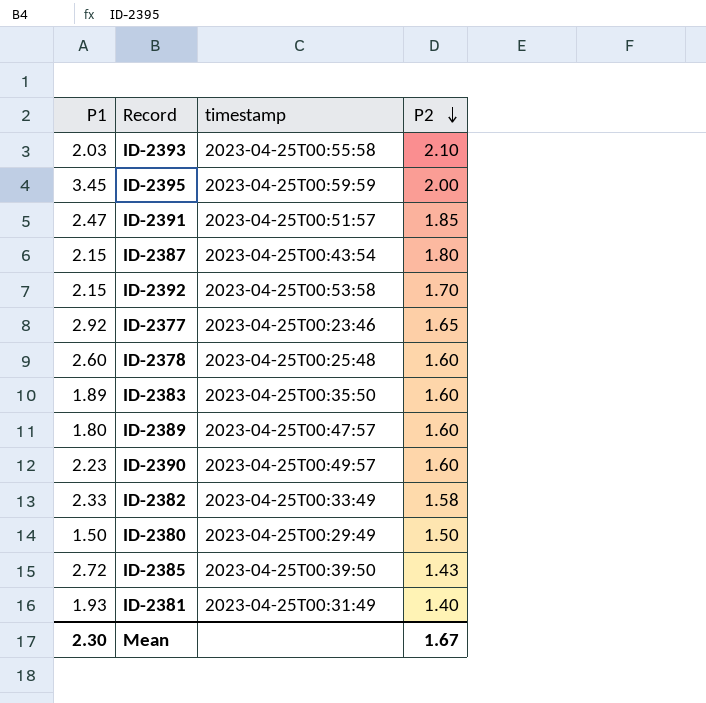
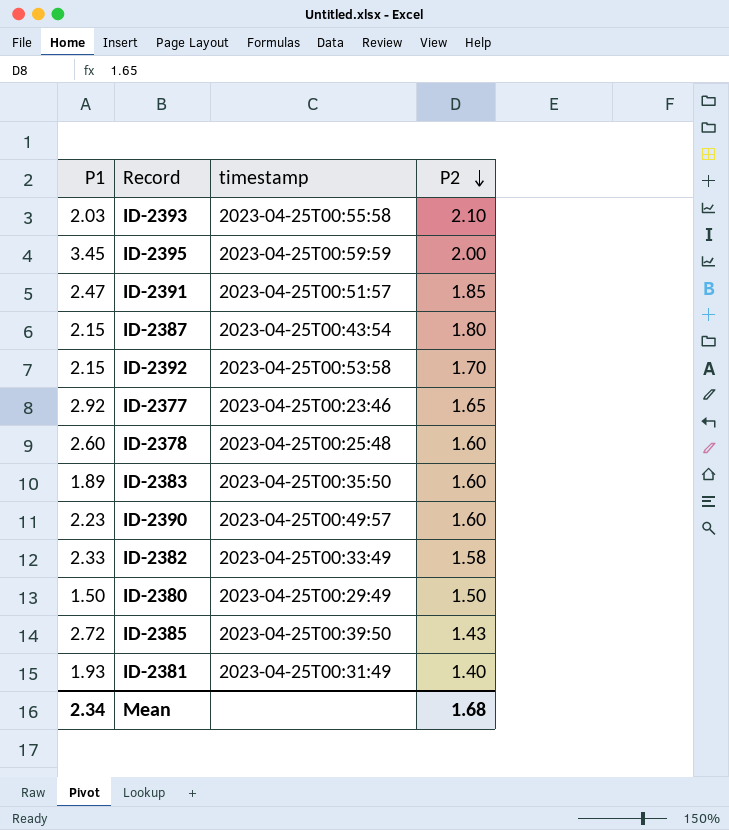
row ID-2389: 1.80 | 2023-04-25T00:47:57 | 1.60 -> none
Mean | P1: 2.30 -> 2.34
Mean | P2: 1.67 -> 1.68

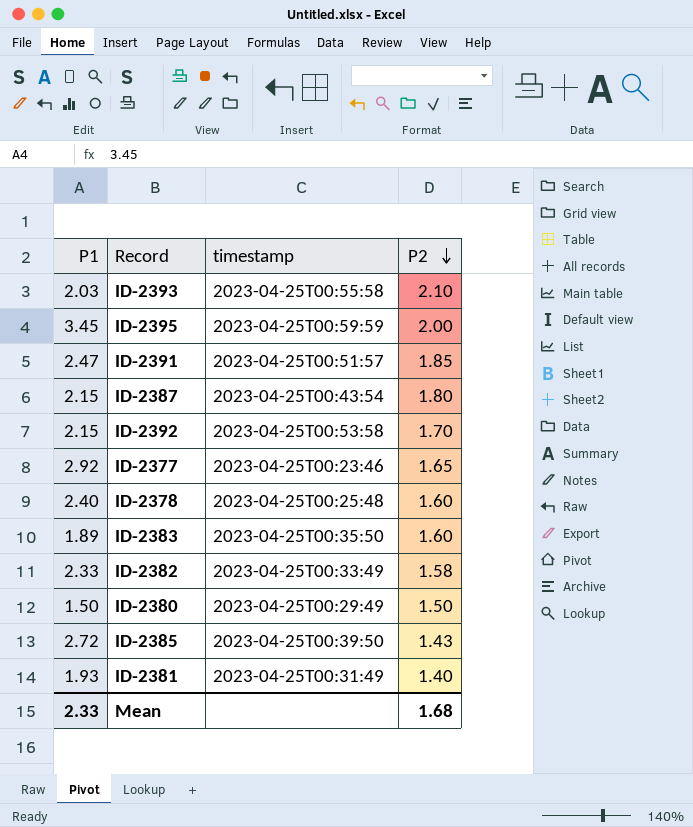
row ID-2390: 2.23 | 2023-04-25T00:49:57 | 1.60 -> none
ID-2378 | P1: 2.60 -> 2.40
Mean | P1: 2.34 -> 2.33

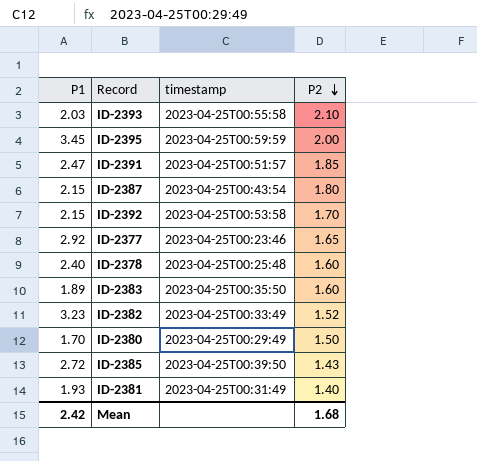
ID-2382 | P1: 2.33 -> 3.23
ID-2382 | P2: 1.58 -> 1.52
ID-2380 | P1: 1.50 -> 1.70
Mean | P1: 2.33 -> 2.42

